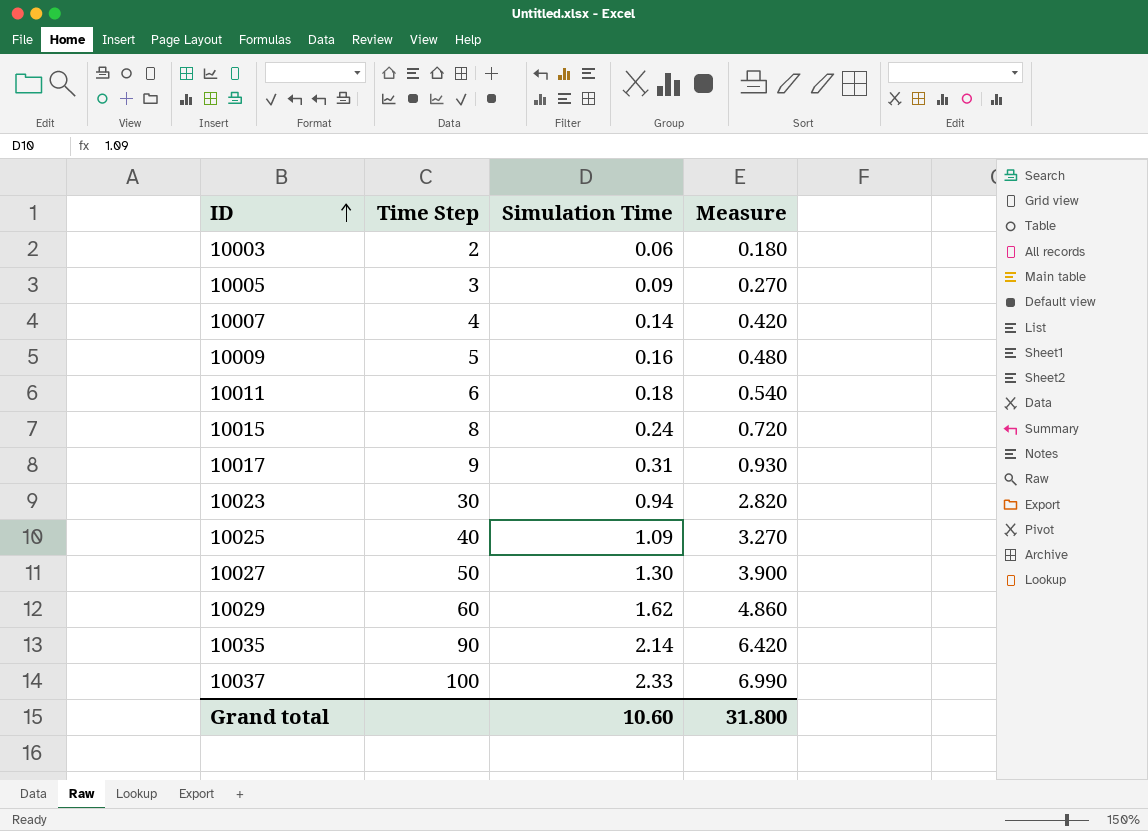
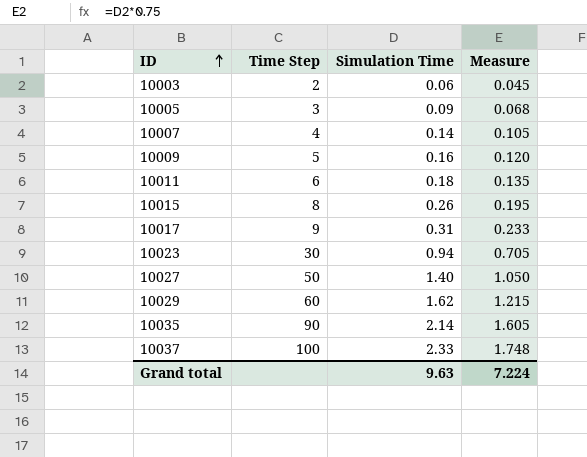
column Measure | formula: [Simulation Time] * 3 -> [Simulation Time] * 0.75
row 10025: 40 | 1.09 | 3.270 -> none
10015 | Simulation Time: 0.24 -> 0.26
10027 | Simulation Time: 1.30 -> 1.40
Grand total | Simulation Time: 10.60 -> 9.63
Grand total | Measure: 31.800 -> 7.224

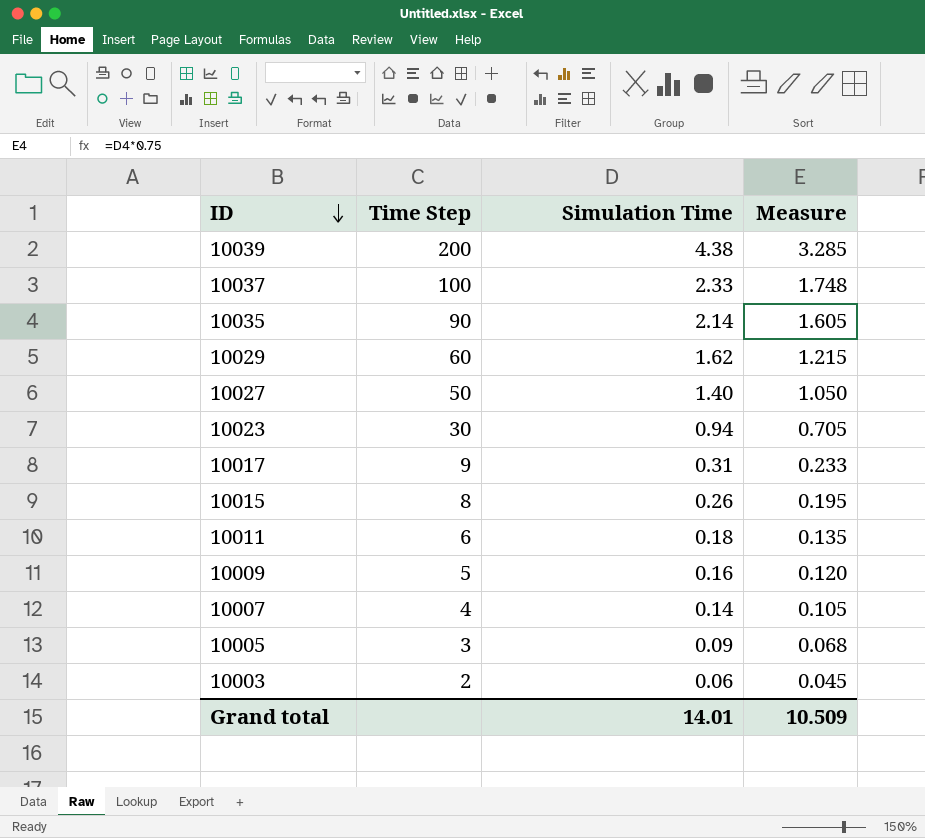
row order: ID ascending -> ID descending
row 10039: none -> 200 | 4.38 | 3.285
Grand total | Simulation Time: 9.63 -> 14.01
Grand total | Measure: 7.224 -> 10.509

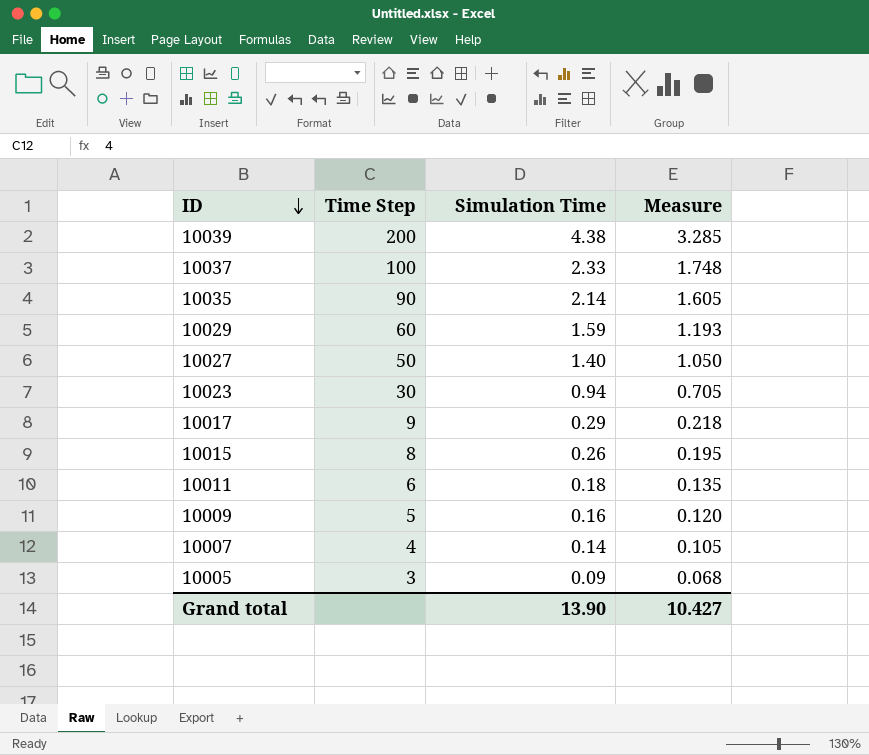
row 10003: 2 | 0.06 | 0.045 -> none
10029 | Simulation Time: 1.62 -> 1.59
10029 | Measure: 1.215 -> 1.193
10017 | Simulation Time: 0.31 -> 0.29
10017 | Measure: 0.233 -> 0.218
Grand total | Simulation Time: 14.01 -> 13.90
Grand total | Measure: 10.509 -> 10.427

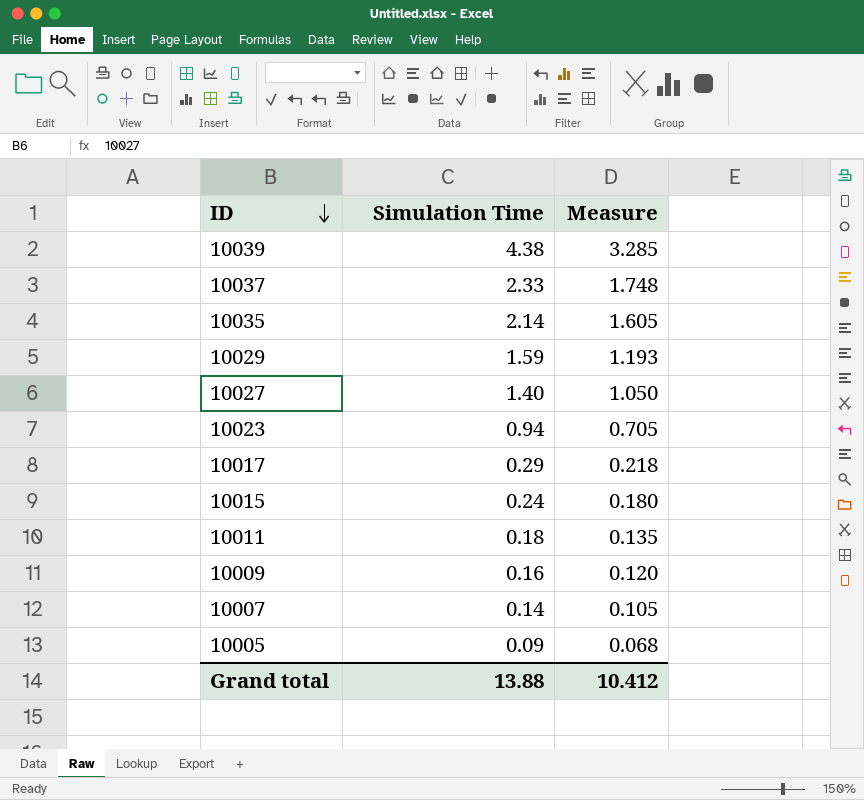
column Time Step | position: 2 -> none
10015 | Simulation Time: 0.26 -> 0.24
10015 | Measure: 0.195 -> 0.180
Grand total | Simulation Time: 13.90 -> 13.88
Grand total | Measure: 10.427 -> 10.412

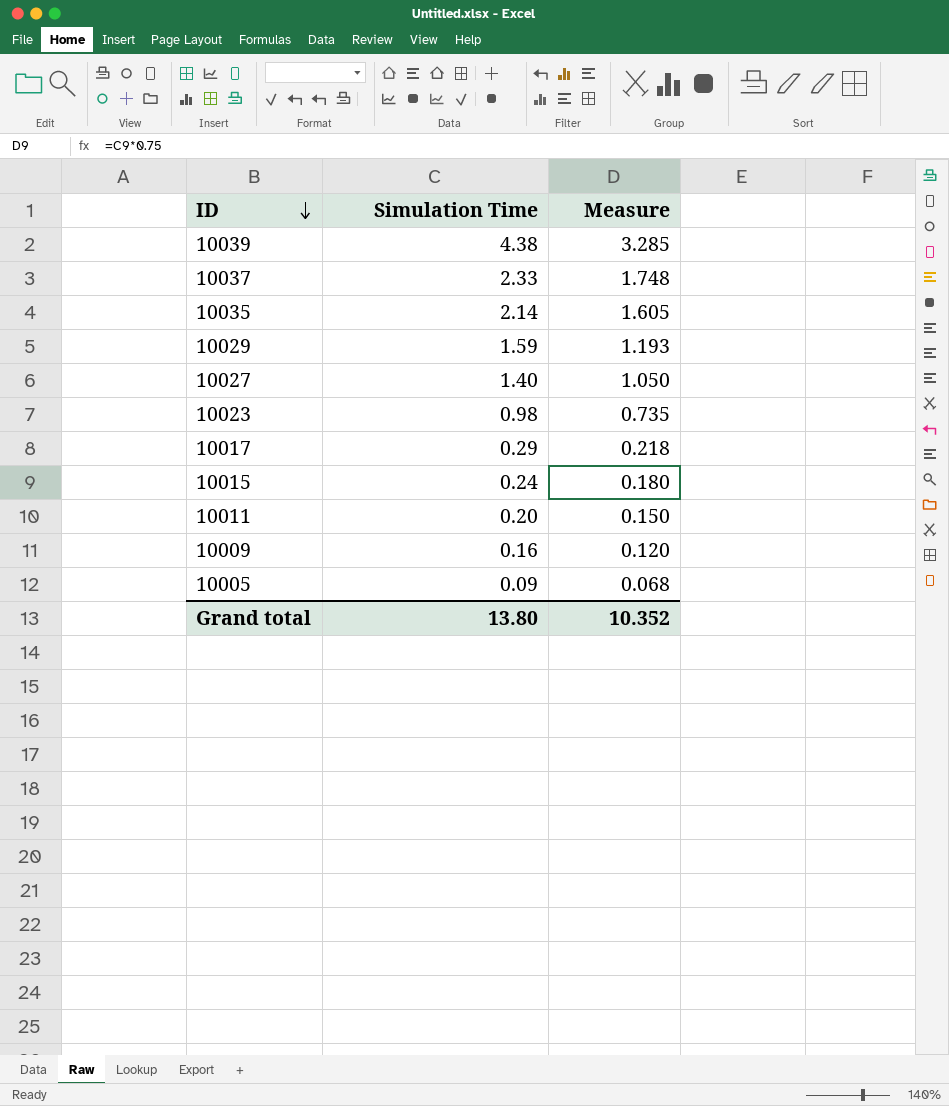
row 10007: 0.14 | 0.105 -> none
10023 | Simulation Time: 0.94 -> 0.98
10023 | Measure: 0.705 -> 0.735
10011 | Simulation Time: 0.18 -> 0.20
10011 | Measure: 0.135 -> 0.150
Grand total | Simulation Time: 13.88 -> 13.80
Grand total | Measure: 10.412 -> 10.352

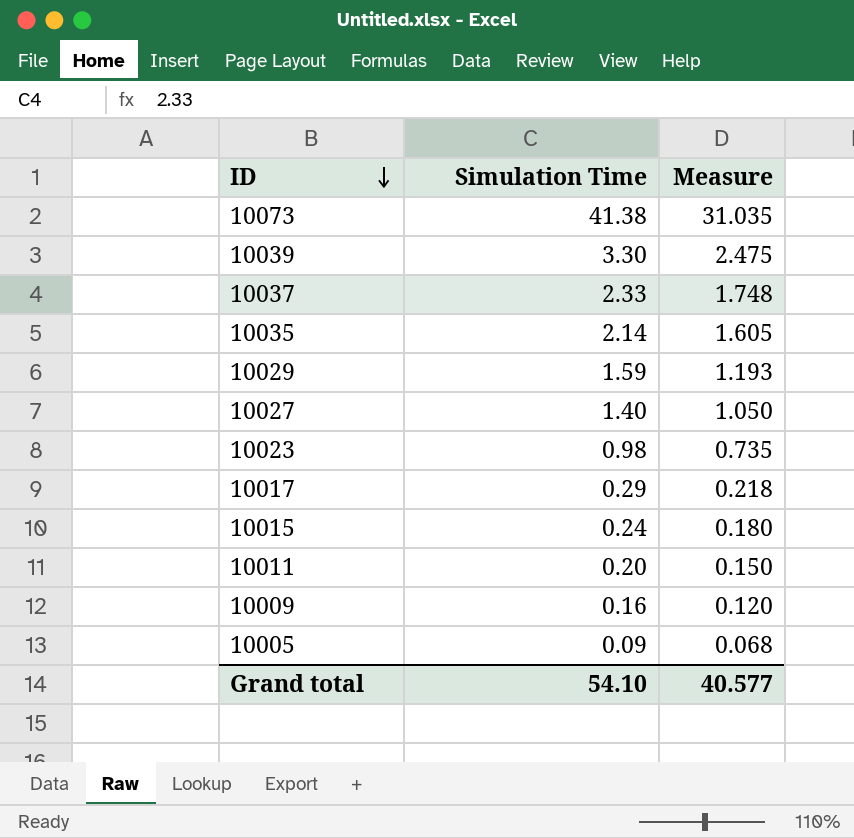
row 10073: none -> 41.38 | 31.035
10039 | Simulation Time: 4.38 -> 3.30
10039 | Measure: 3.285 -> 2.475
Grand total | Simulation Time: 13.80 -> 54.10
Grand total | Measure: 10.352 -> 40.577

